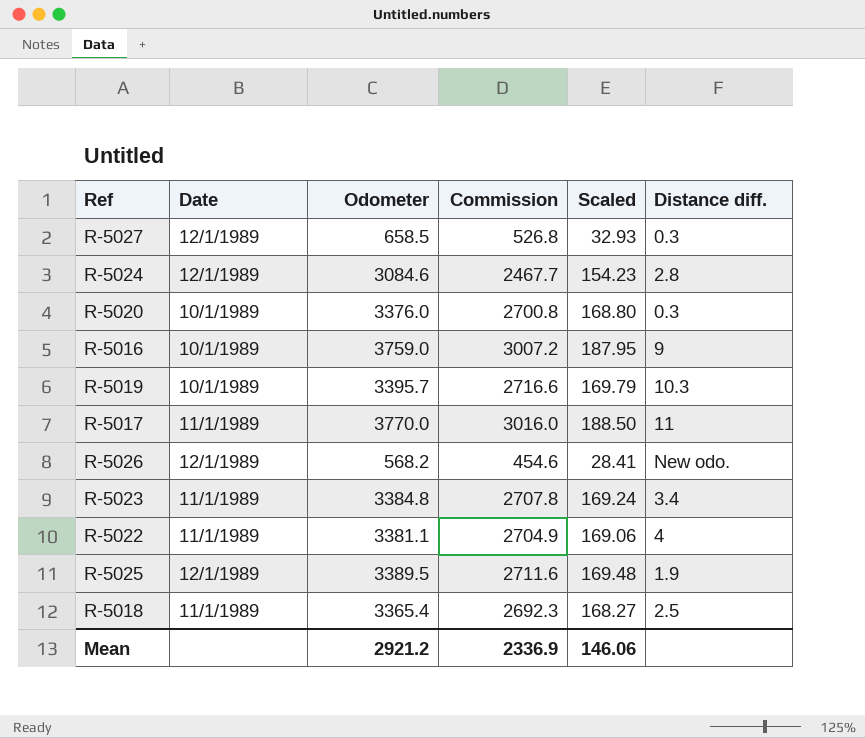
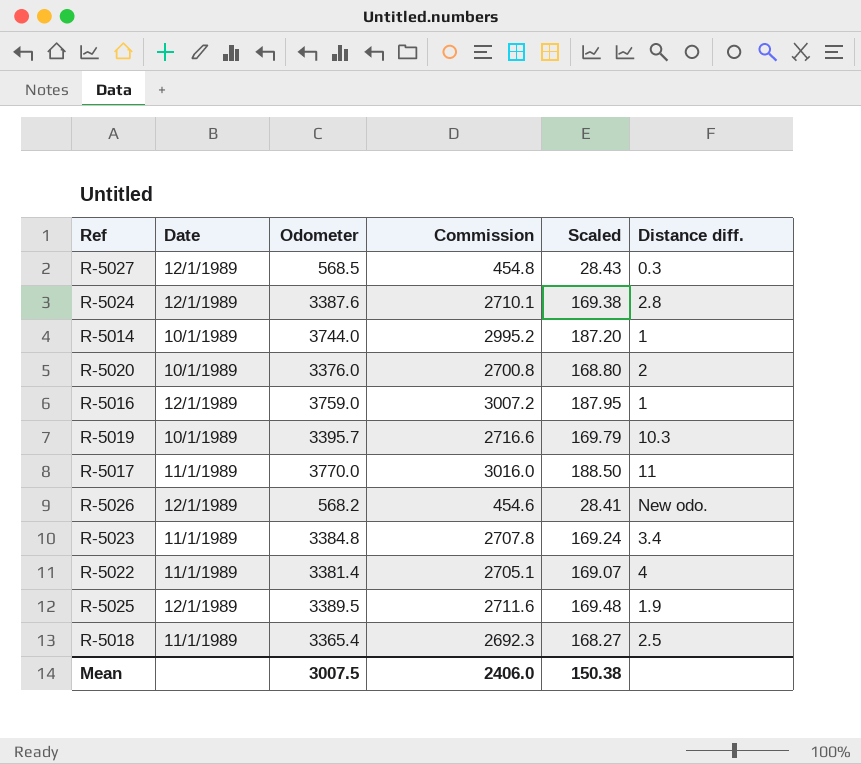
R-5027 | Odometer: 658.5 -> 568.5
R-5027 | Commission: 526.8 -> 454.8
R-5027 | Scaled: 32.93 -> 28.43
R-5024 | Odometer: 3084.6 -> 3387.6
R-5024 | Commission: 2467.7 -> 2710.1
R-5024 | Scaled: 154.23 -> 169.38
row R-5014: none -> 10/1/1989 | 3744.0 | 2995.2 | 187.20 | 1
R-5020 | Distance diff.: 0.3 -> 2
R-5016 | Date: 10/1/1989 -> 12/1/1989
R-5016 | Distance diff.: 9 -> 1
R-5022 | Odometer: 3381.1 -> 3381.4
R-5022 | Commission: 2704.9 -> 2705.1
R-5022 | Scaled: 169.06 -> 169.07
Mean | Odometer: 2921.2 -> 3007.5
Mean | Commission: 2336.9 -> 2406.0
Mean | Scaled: 146.06 -> 150.38

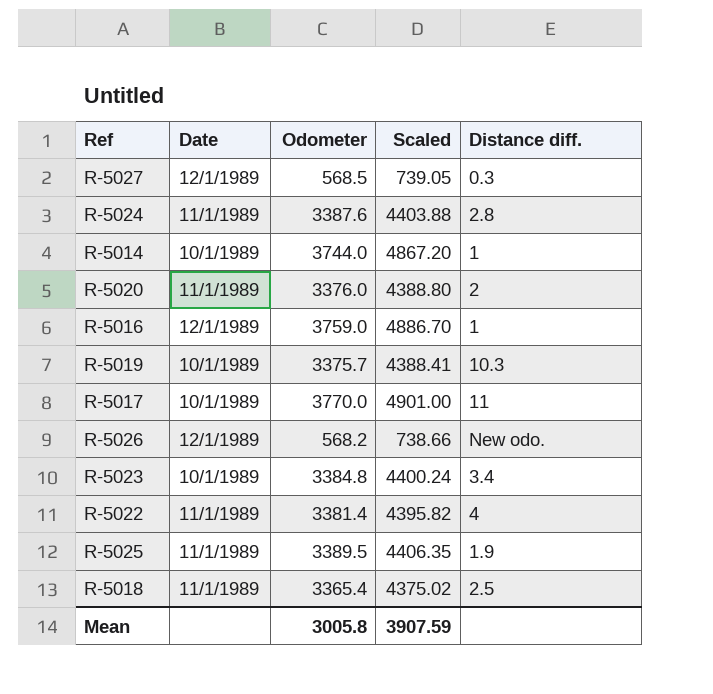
column Commission | formula: [Odometer] * 0.8 -> none
column Scaled | formula: [Odometer] * 0.05 -> [Odometer] * 1.3
R-5024 | Date: 12/1/1989 -> 11/1/1989
R-5020 | Date: 10/1/1989 -> 11/1/1989
R-5019 | Odometer: 3395.7 -> 3375.7
R-5017 | Date: 11/1/1989 -> 10/1/1989
R-5023 | Date: 11/1/1989 -> 10/1/1989
R-5025 | Date: 12/1/1989 -> 11/1/1989
Mean | Odometer: 3007.5 -> 3005.8
Mean | Scaled: 150.38 -> 3907.59

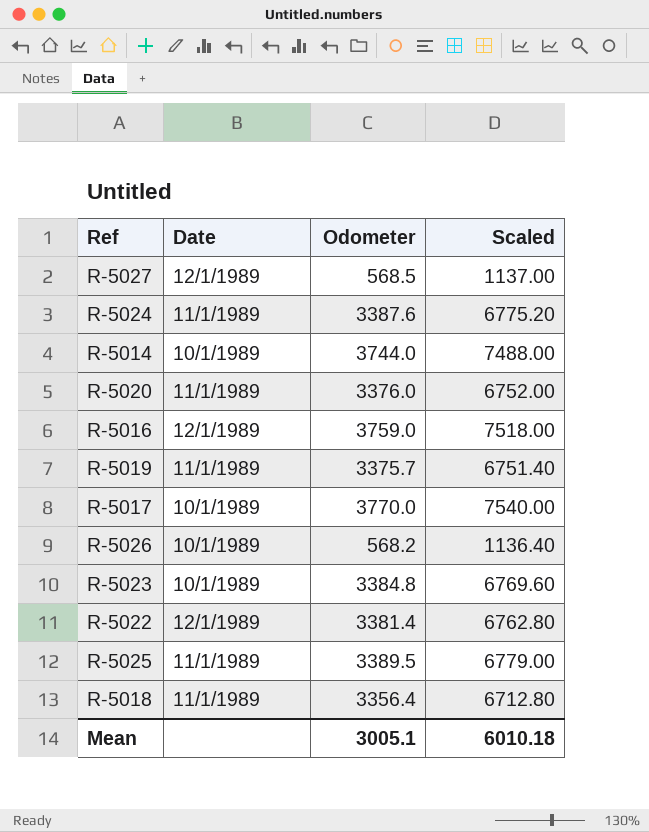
column Distance diff. | position: 5 -> none
column Scaled | formula: [Odometer] * 1.3 -> [Odometer] * 2
R-5019 | Date: 10/1/1989 -> 11/1/1989
R-5026 | Date: 12/1/1989 -> 10/1/1989
R-5022 | Date: 11/1/1989 -> 12/1/1989
R-5018 | Odometer: 3365.4 -> 3356.4
Mean | Odometer: 3005.8 -> 3005.1
Mean | Scaled: 3907.59 -> 6010.18

